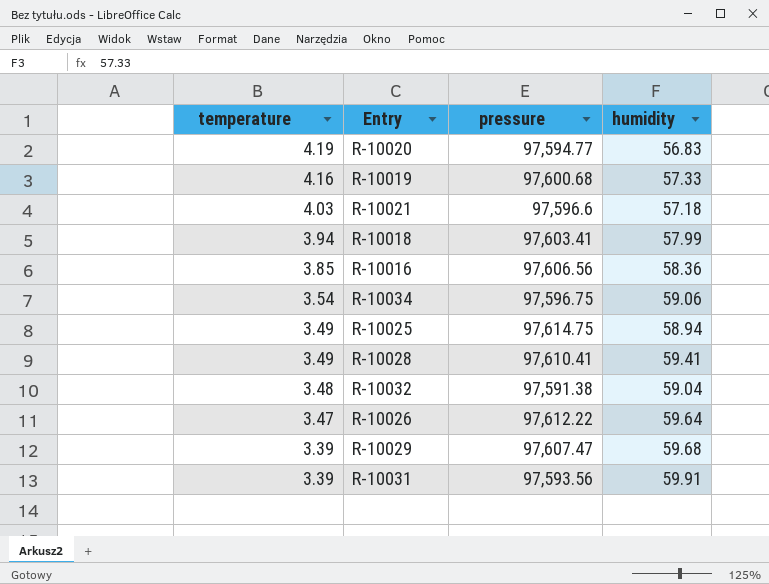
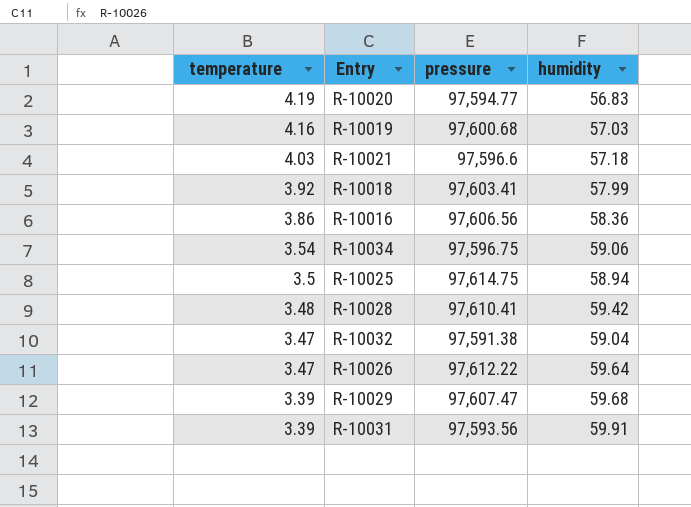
R-10019 | humidity: 57.33 -> 57.03
R-10018 | temperature: 3.94 -> 3.92
R-10016 | temperature: 3.85 -> 3.86
R-10025 | temperature: 3.49 -> 3.5
R-10028 | temperature: 3.49 -> 3.48
R-10028 | humidity: 59.41 -> 59.42
R-10032 | temperature: 3.48 -> 3.47

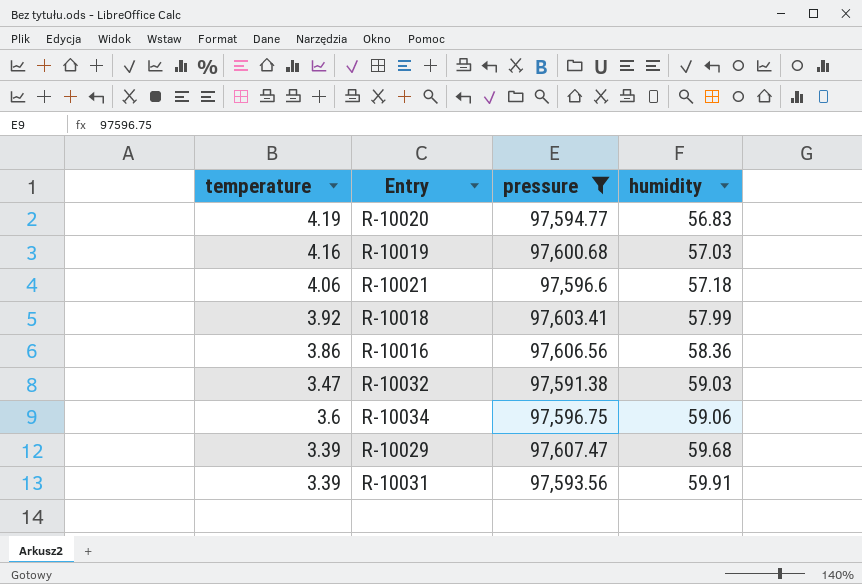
filter: none -> pressure <= 97,607.47
row order: temperature descending -> humidity ascending
R-10021 | temperature: 4.03 -> 4.06
R-10032 | humidity: 59.04 -> 59.03
R-10034 | temperature: 3.54 -> 3.6

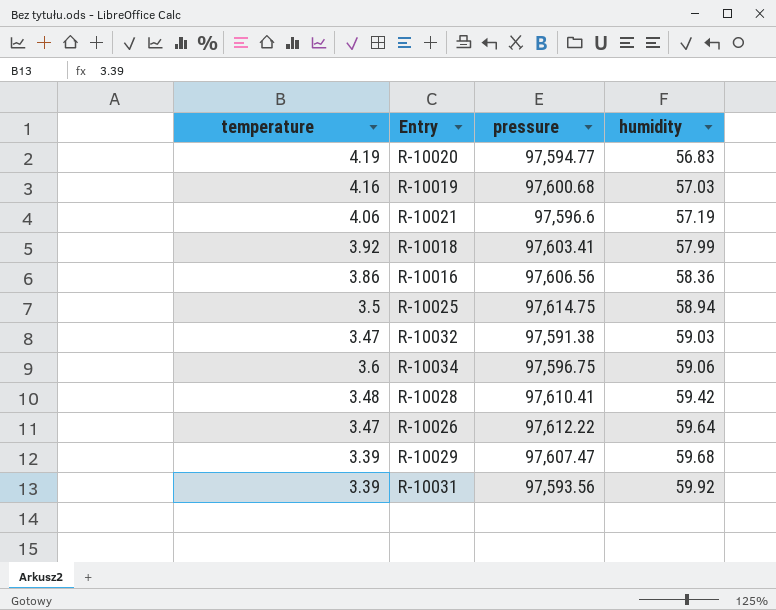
filter: pressure <= 97,607.47 -> none
R-10021 | humidity: 57.18 -> 57.19
R-10031 | humidity: 59.91 -> 59.92

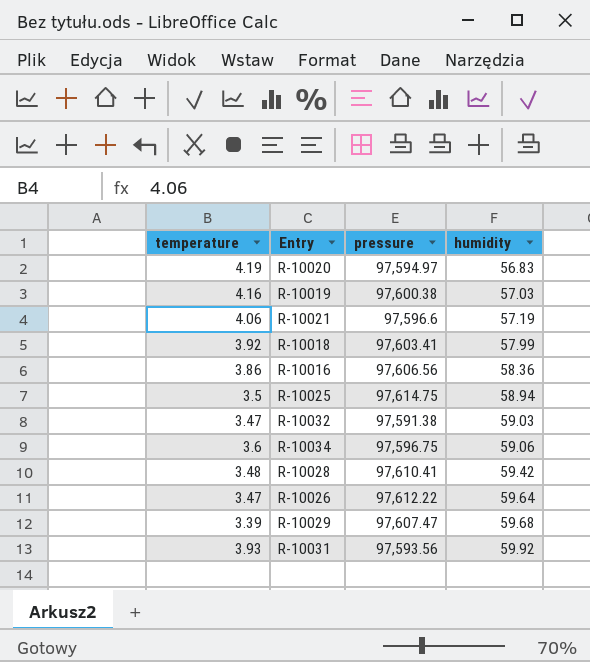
R-10020 | pressure: 97,594.77 -> 97,594.97
R-10019 | pressure: 97,600.68 -> 97,600.38
R-10031 | temperature: 3.39 -> 3.93

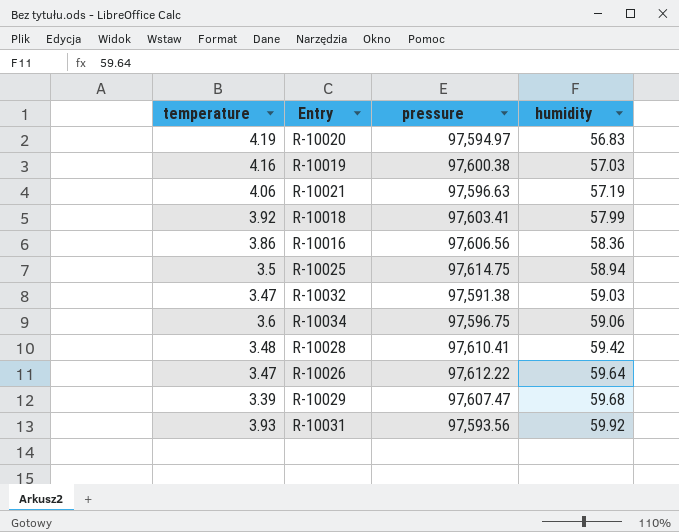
R-10021 | pressure: 97,596.6 -> 97,596.63

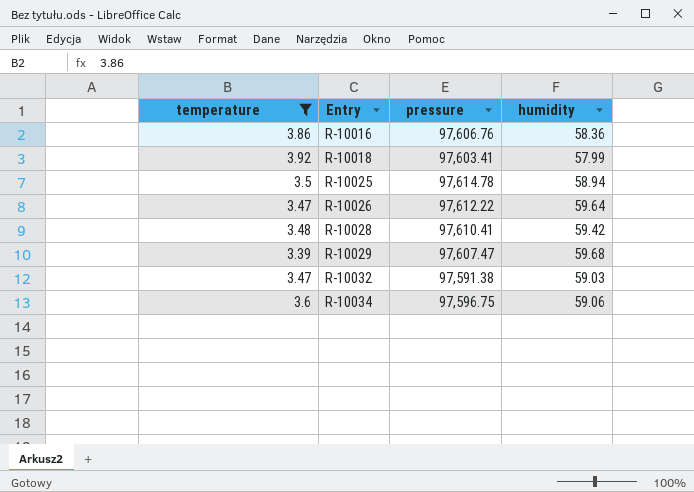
filter: none -> temperature <= 3.92
row order: humidity ascending -> Entry ascending
R-10016 | pressure: 97,606.56 -> 97,606.76
R-10025 | pressure: 97,614.75 -> 97,614.78

